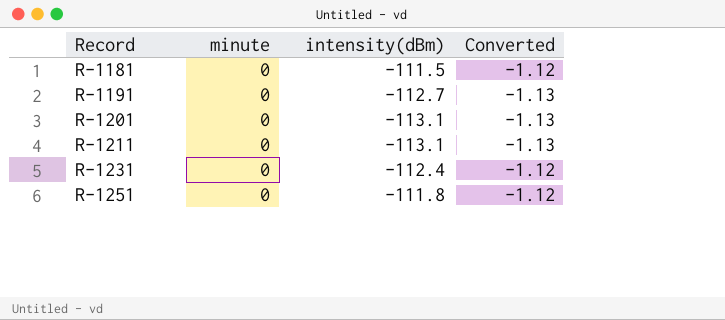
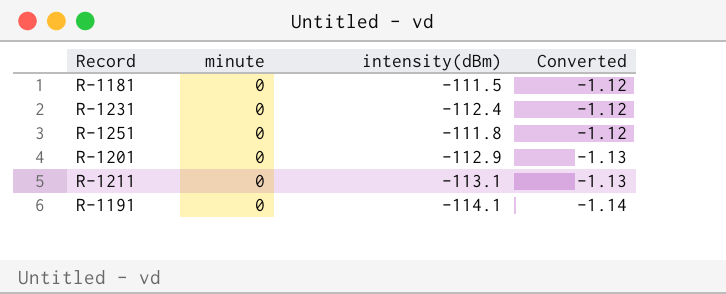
row order: Record ascending -> Converted descending
R-1201 | intensity(dBm): -113.1 -> -112.9
R-1191 | intensity(dBm): -112.7 -> -114.1
R-1191 | Converted: -1.13 -> -1.14

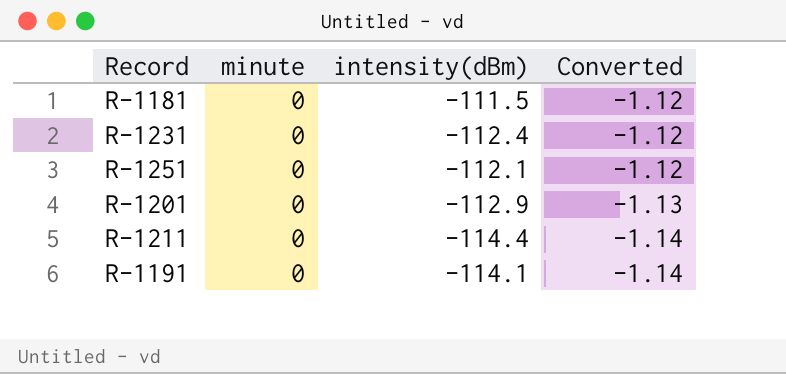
R-1251 | intensity(dBm): -111.8 -> -112.1
R-1211 | intensity(dBm): -113.1 -> -114.4
R-1211 | Converted: -1.13 -> -1.14

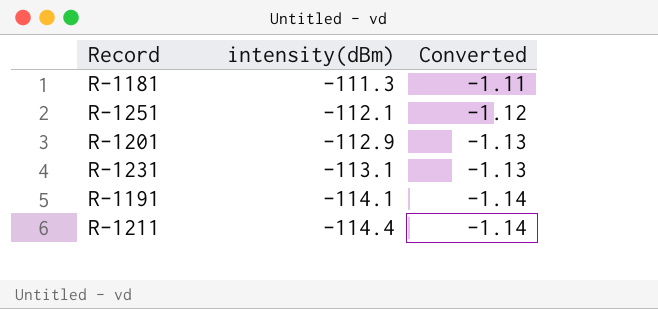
row order: Converted descending -> intensity(dBm) descending
column minute | position: 2 -> none
R-1181 | intensity(dBm): -111.5 -> -111.3
R-1181 | Converted: -1.12 -> -1.11
R-1231 | intensity(dBm): -112.4 -> -113.1
R-1231 | Converted: -1.12 -> -1.13

